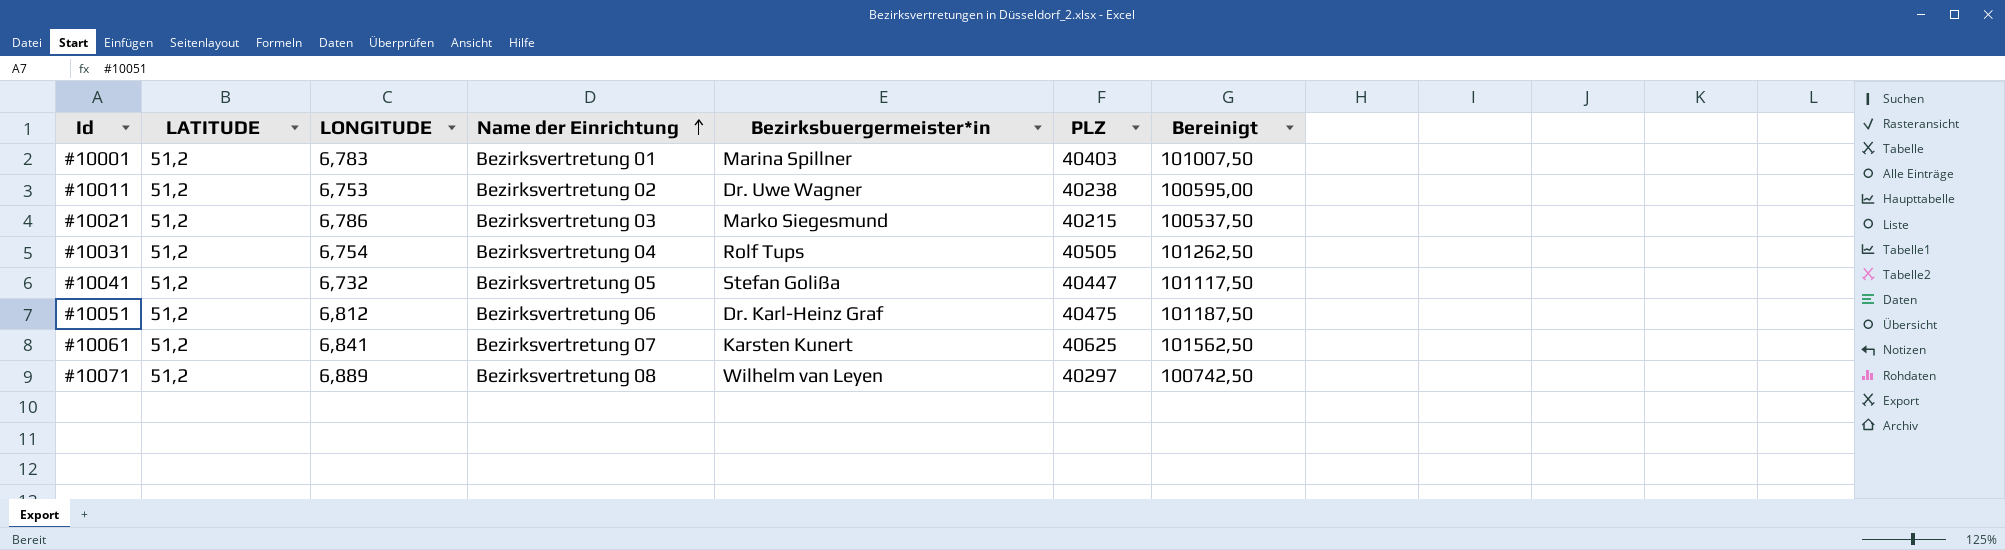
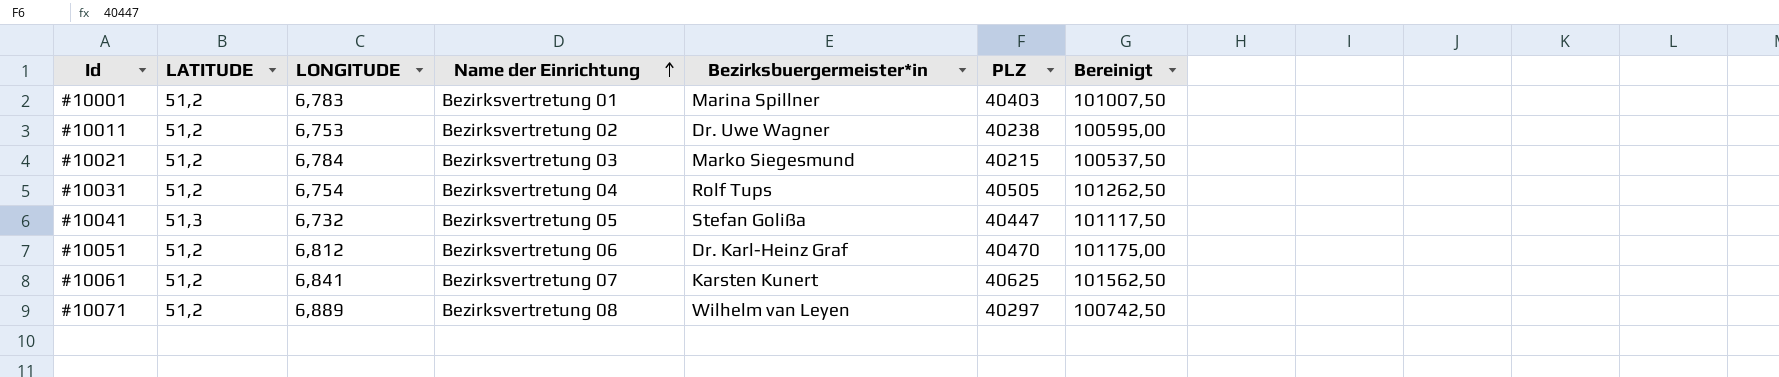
#10021 | LONGITUDE: 6,786 -> 6,784
#10041 | LATITUDE: 51,2 -> 51,3
#10051 | PLZ: 40475 -> 40470
#10051 | Bereinigt: 101187,50 -> 101175,00

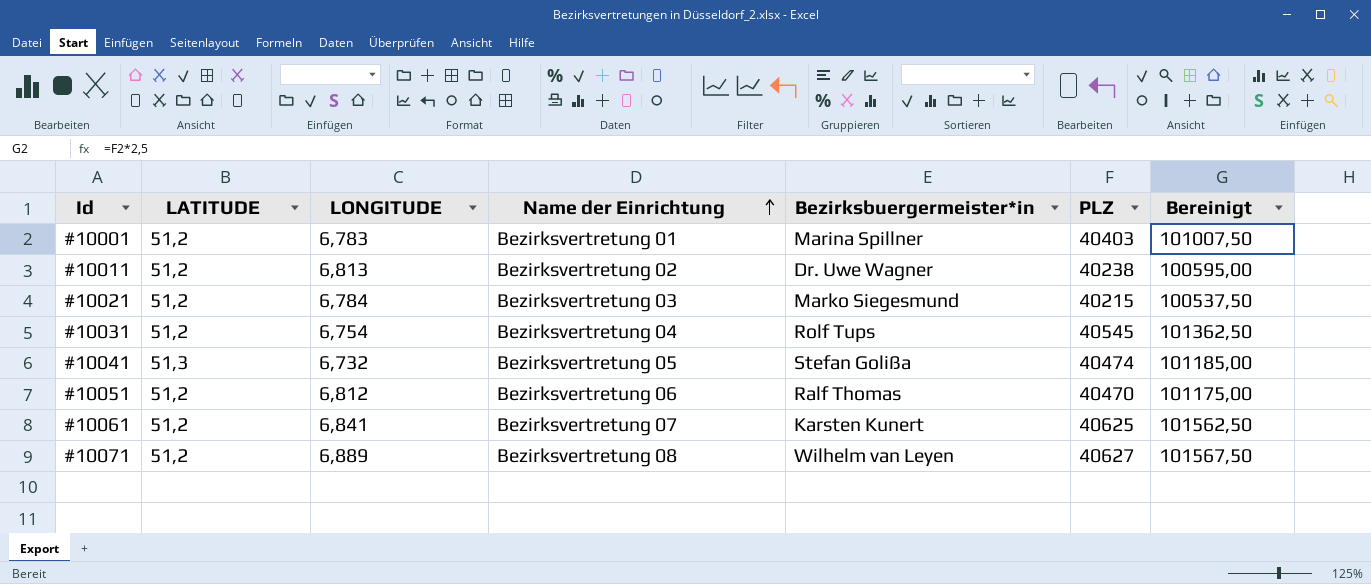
#10011 | LONGITUDE: 6,753 -> 6,813
#10031 | PLZ: 40505 -> 40545
#10031 | Bereinigt: 101262,50 -> 101362,50
#10041 | PLZ: 40447 -> 40474
#10041 | Bereinigt: 101117,50 -> 101185,00
#10051 | Bezirksbuergermeister*in: Dr. Karl-Heinz Graf -> Ralf Thomas
#10071 | PLZ: 40297 -> 40627
#10071 | Bereinigt: 100742,50 -> 101567,50

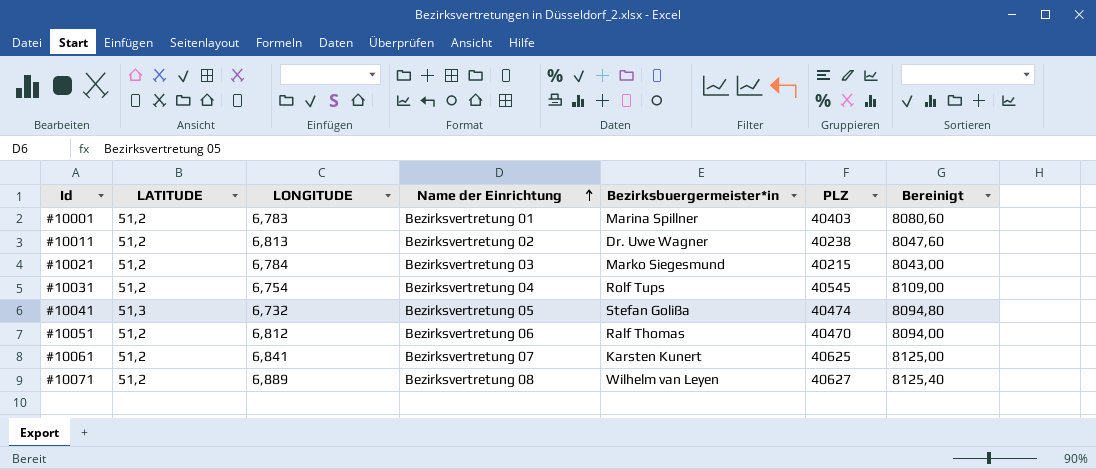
column Bereinigt | formula: [PLZ] * 2,5 -> [PLZ] * 0,2

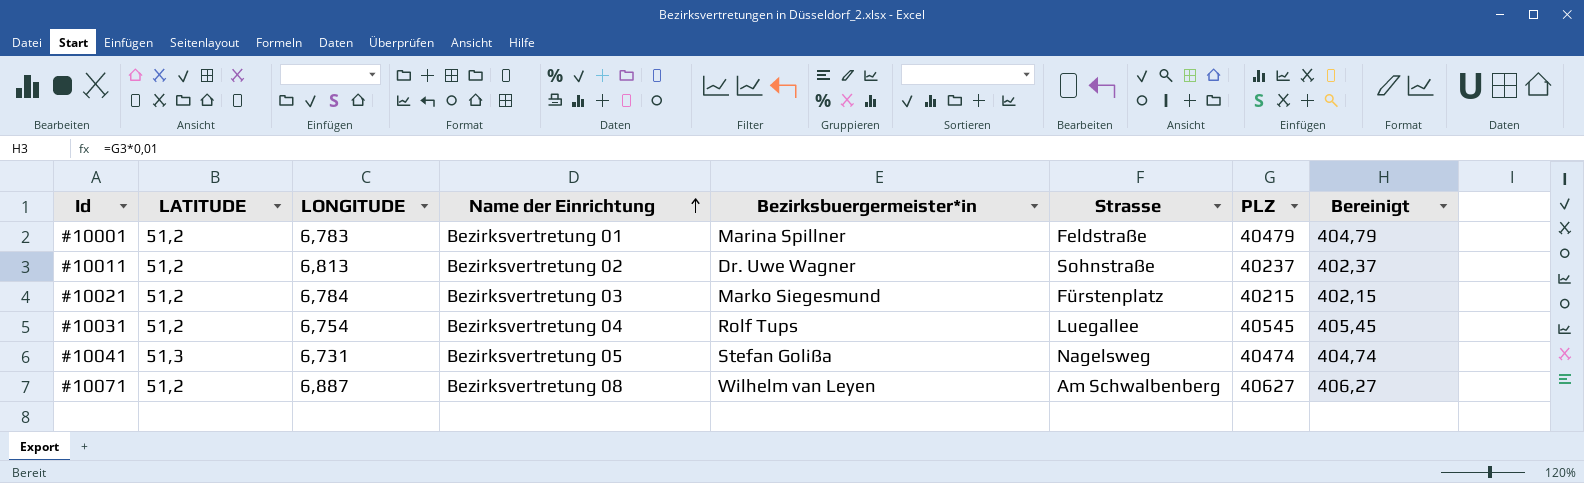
column Strasse | position: none -> 6
column Bereinigt | formula: [PLZ] * 0,2 -> [PLZ] * 0,01
row #10051: 51,2 | 6,812 | Bezirksvertretung 06 | Ralf Thomas | 40470 | 8094,00 -> none
row #10061: 51,2 | 6,841 | Bezirksvertretung 07 | Karsten Kunert | 40625 | 8125,00 -> none
#10001 | PLZ: 40403 -> 40479
#10011 | PLZ: 40238 -> 40237
#10041 | LONGITUDE: 6,732 -> 6,731
#10071 | LONGITUDE: 6,889 -> 6,887

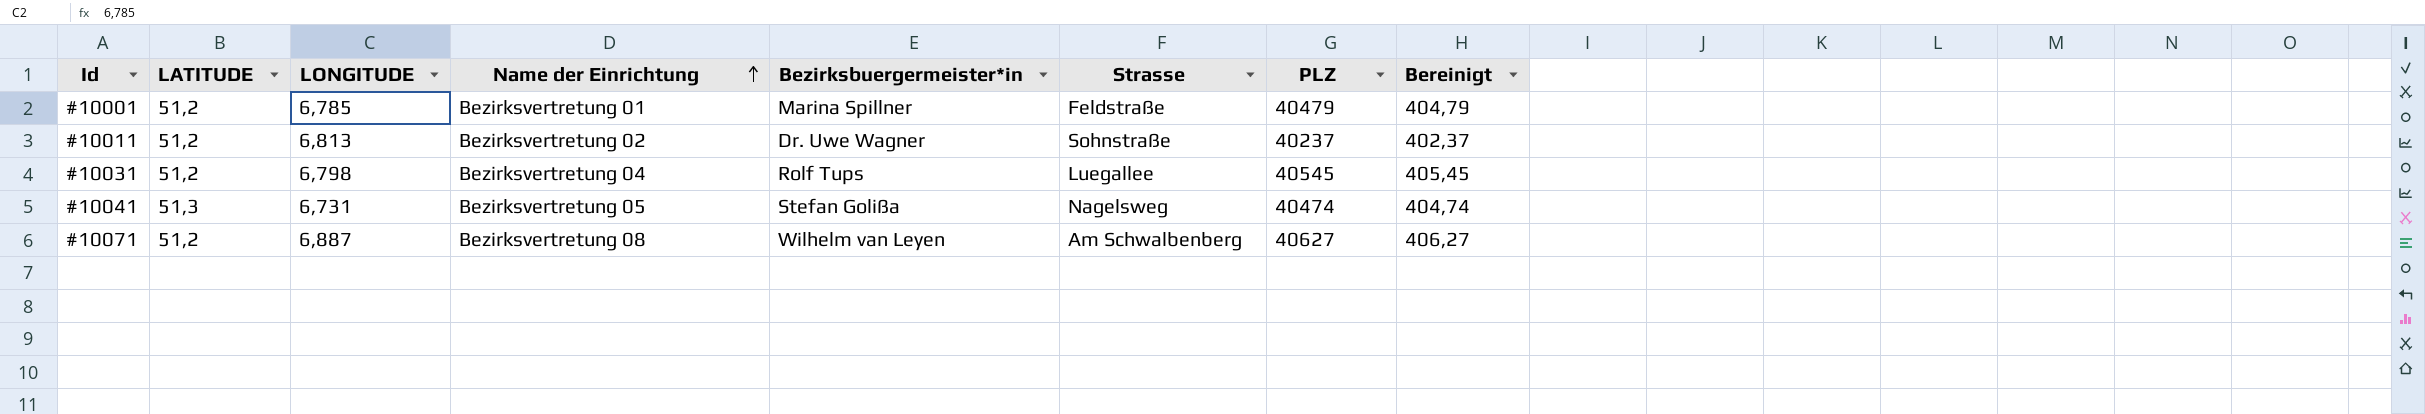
row #10021: 51,2 | 6,784 | Bezirksvertretung 03 | Marko Siegesmund | Fürstenplatz | 40215 | 402,15 -> none
#10001 | LONGITUDE: 6,783 -> 6,785
#10031 | LONGITUDE: 6,754 -> 6,798

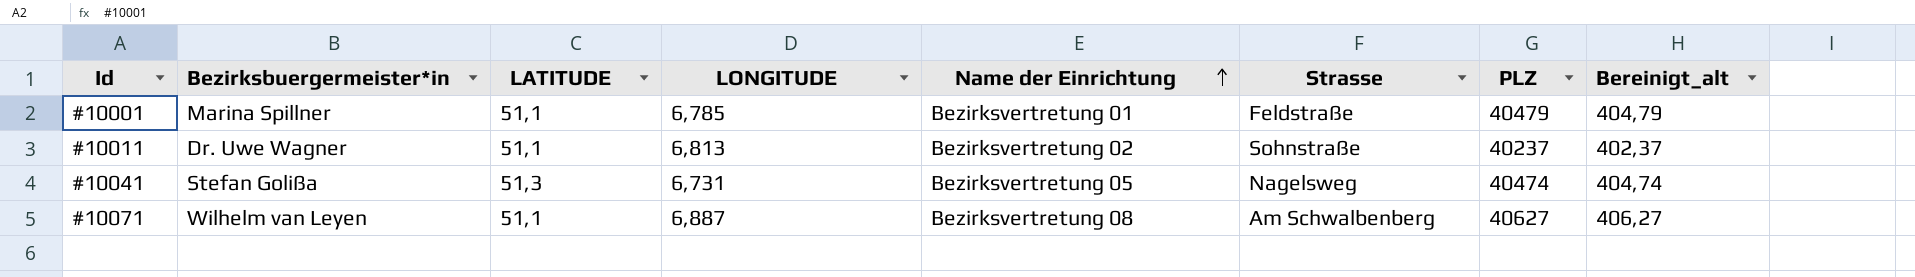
column Bezirksbuergermeister*in | position: 5 -> 2
column name: Bereinigt -> Bereinigt_alt
row #10031: 51,2 | 6,798 | Bezirksvertretung 04 | Rolf Tups | Luegallee | 40545 | 405,45 -> none
#10001 | LATITUDE: 51,2 -> 51,1
#10011 | LATITUDE: 51,2 -> 51,1
#10071 | LATITUDE: 51,2 -> 51,1

